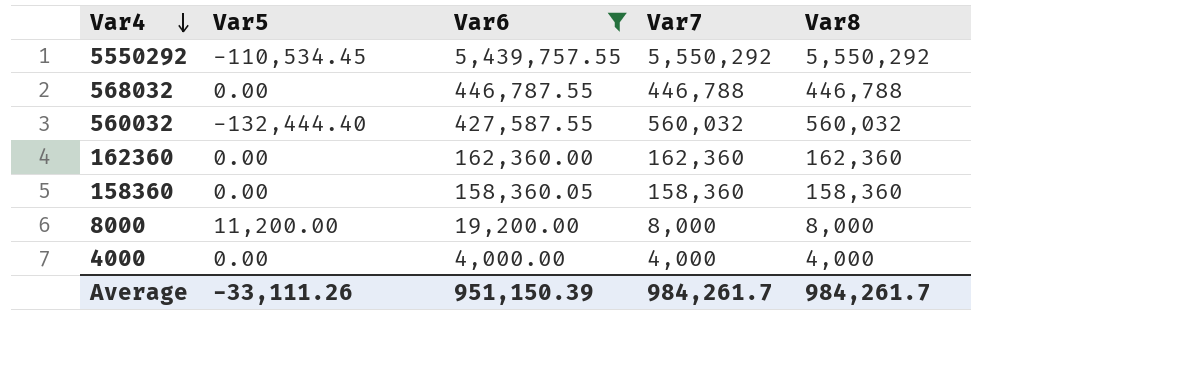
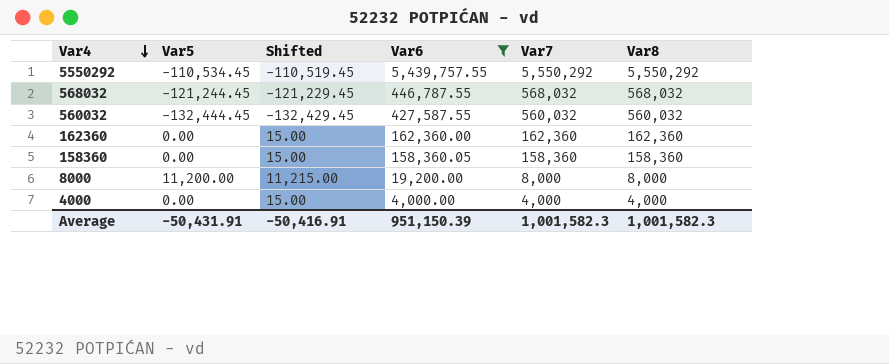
column Shifted | formula: none -> [Var5] + 15
568032 | Var5: 0.00 -> -121,244.45
568032 | Var7: 446,788 -> 568,032
568032 | Var8: 446,788 -> 568,032
560032 | Var5: -132,444.40 -> -132,444.45
Average | Var5: -33,111.26 -> -50,431.91
Average | Var7: 984,261.7 -> 1,001,582.3
Average | Var8: 984,261.7 -> 1,001,582.3

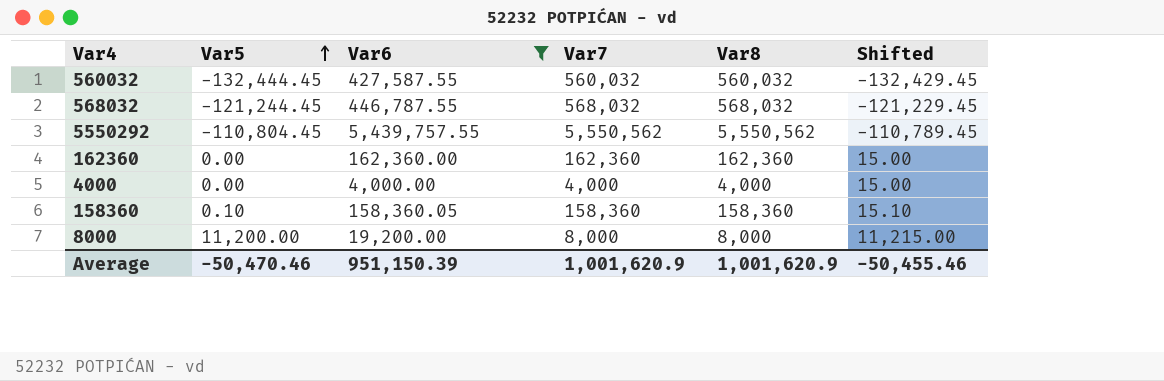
row order: Var4 descending -> Var5 ascending
column Shifted | position: 3 -> 6
5550292 | Var5: -110,534.45 -> -110,804.45
5550292 | Var7: 5,550,292 -> 5,550,562
5550292 | Var8: 5,550,292 -> 5,550,562
5550292 | Shifted: -110,519.45 -> -110,789.45
158360 | Var5: 0.00 -> 0.10
158360 | Shifted: 15.00 -> 15.10
Average | Var5: -50,431.91 -> -50,470.46
Average | Var7: 1,001,582.3 -> 1,001,620.9
Average | Var8: 1,001,582.3 -> 1,001,620.9
Average | Shifted: -50,416.91 -> -50,455.46

